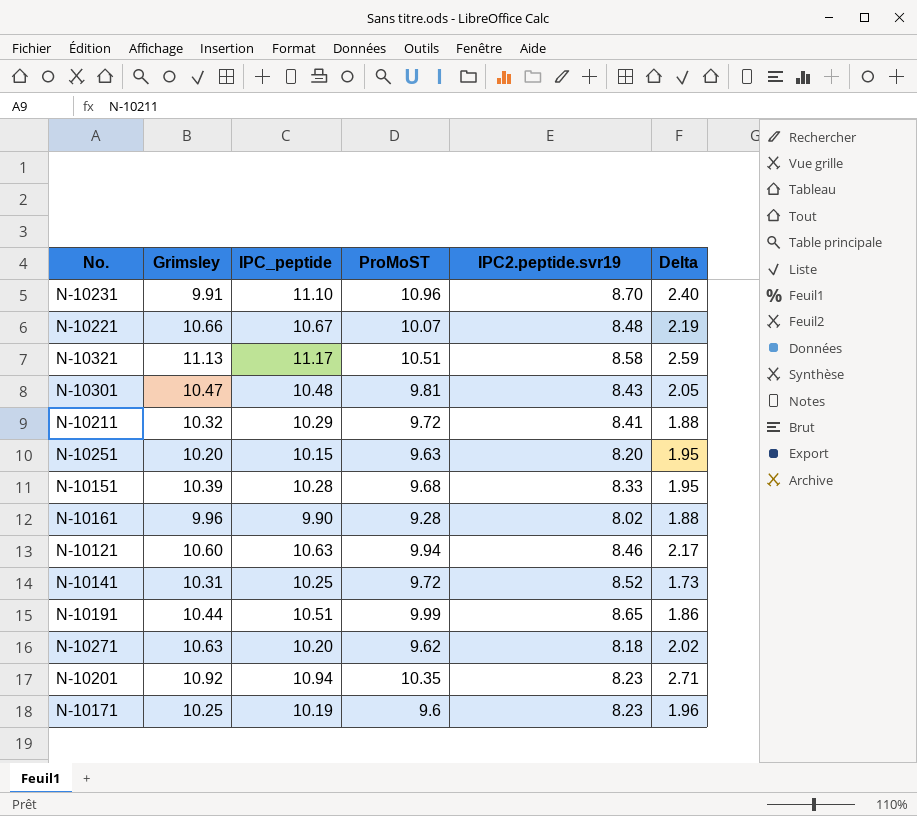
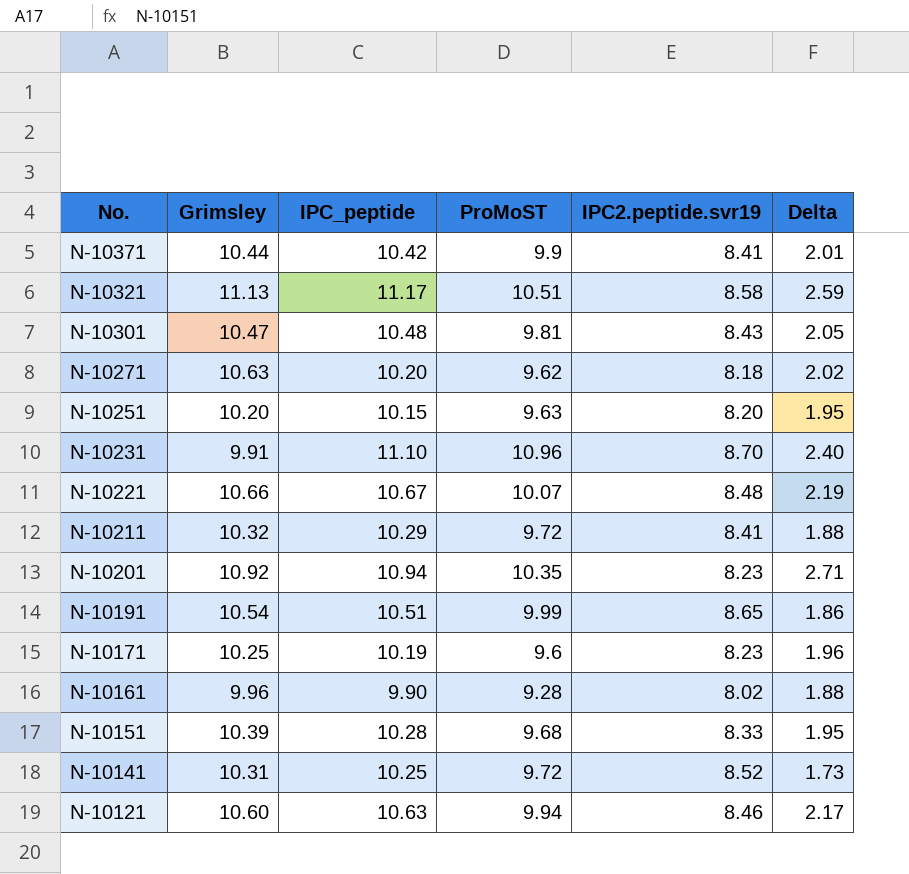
row order: none -> No. descending
row N-10371: none -> 10.44 | 10.42 | 9.9 | 8.41 | 2.01
N-10191 | Grimsley: 10.44 -> 10.54

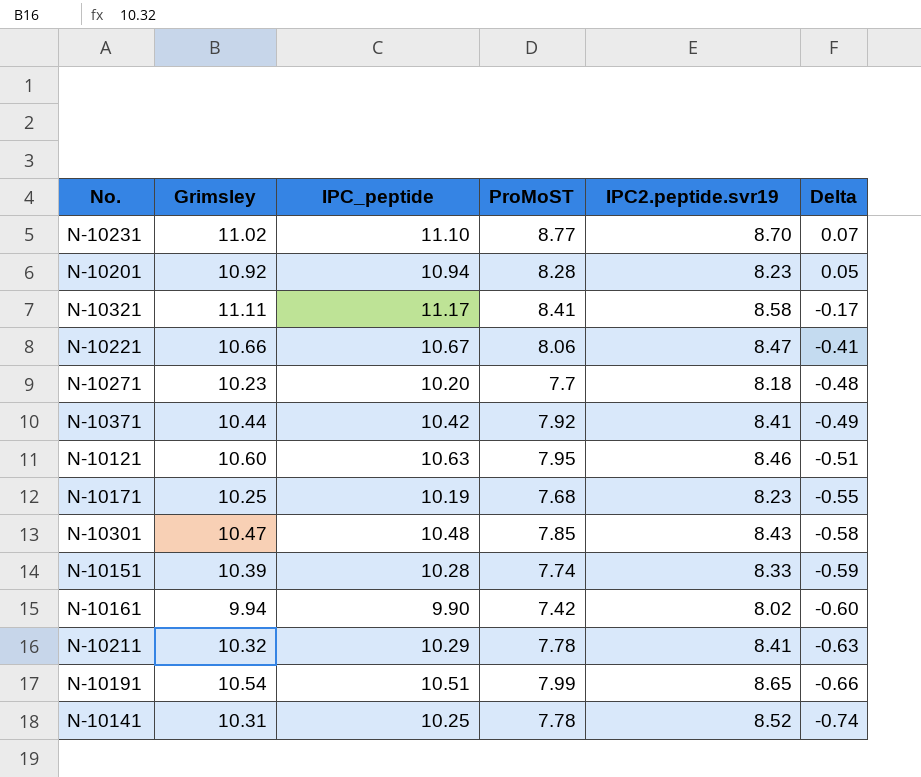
row order: No. descending -> Delta descending
column Delta | formula: [IPC_peptide] - [IPC2.peptide.svr19] -> [ProMoST] - [IPC2.peptide.svr19]
row N-10251: 10.20 | 10.15 | 9.63 | 8.20 | 1.95 -> none
N-10231 | Grimsley: 9.91 -> 11.02
N-10231 | ProMoST: 10.96 -> 8.77
N-10201 | ProMoST: 10.35 -> 8.28
N-10321 | Grimsley: 11.13 -> 11.11
N-10321 | ProMoST: 10.51 -> 8.41
N-10221 | ProMoST: 10.07 -> 8.06
N-10221 | IPC2.peptide.svr19: 8.48 -> 8.47
N-10271 | Grimsley: 10.63 -> 10.23
N-10271 | ProMoST: 9.62 -> 7.7
N-10371 | ProMoST: 9.9 -> 7.92
N-10121 | ProMoST: 9.94 -> 7.95
N-10171 | ProMoST: 9.6 -> 7.68
N-10301 | ProMoST: 9.81 -> 7.85
N-10151 | ProMoST: 9.68 -> 7.74
N-10161 | Grimsley: 9.96 -> 9.94
N-10161 | ProMoST: 9.28 -> 7.42
N-10211 | ProMoST: 9.72 -> 7.78
N-10191 | ProMoST: 9.99 -> 7.99
N-10141 | ProMoST: 9.72 -> 7.78

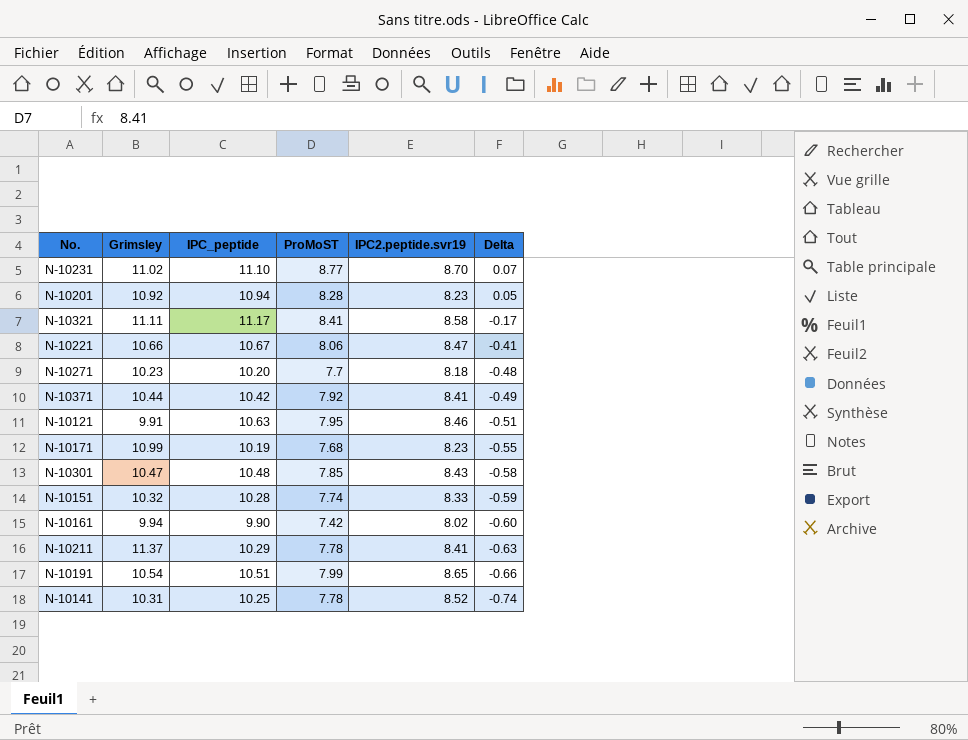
N-10121 | Grimsley: 10.60 -> 9.91
N-10171 | Grimsley: 10.25 -> 10.99
N-10151 | Grimsley: 10.39 -> 10.32
N-10211 | Grimsley: 10.32 -> 11.37

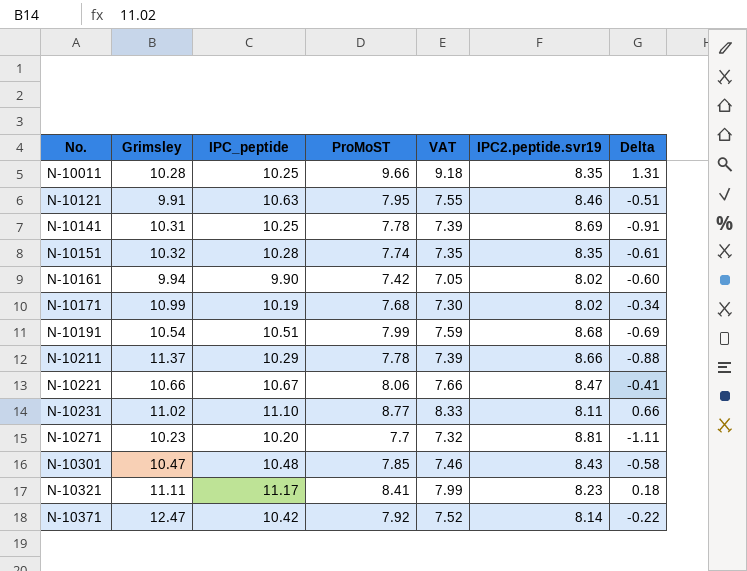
row order: Delta descending -> No. ascending
column VAT | formula: none -> [ProMoST] * 0.95
row N-10201: 10.92 | 10.94 | 8.28 | 8.23 | 0.05 -> none
row N-10011: none -> 10.28 | 10.25 | 9.66 | 9.18 | 8.35 | 1.31
N-10141 | IPC2.peptide.svr19: 8.52 -> 8.69
N-10141 | Delta: -0.74 -> -0.91
N-10151 | IPC2.peptide.svr19: 8.33 -> 8.35
N-10151 | Delta: -0.59 -> -0.61
N-10171 | IPC2.peptide.svr19: 8.23 -> 8.02
N-10171 | Delta: -0.55 -> -0.34
N-10191 | IPC2.peptide.svr19: 8.65 -> 8.68
N-10191 | Delta: -0.66 -> -0.69
N-10211 | IPC2.peptide.svr19: 8.41 -> 8.66
N-10211 | Delta: -0.63 -> -0.88
N-10231 | IPC2.peptide.svr19: 8.70 -> 8.11
N-10231 | Delta: 0.07 -> 0.66
N-10271 | IPC2.peptide.svr19: 8.18 -> 8.81
N-10271 | Delta: -0.48 -> -1.11
N-10321 | IPC2.peptide.svr19: 8.58 -> 8.23
N-10321 | Delta: -0.17 -> 0.18
N-10371 | Grimsley: 10.44 -> 12.47
N-10371 | IPC2.peptide.svr19: 8.41 -> 8.14
N-10371 | Delta: -0.49 -> -0.22

